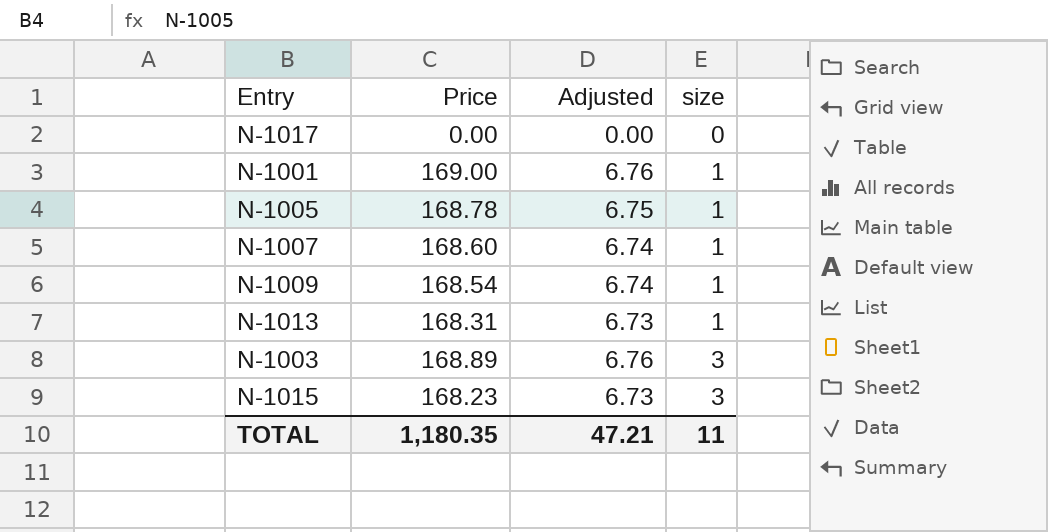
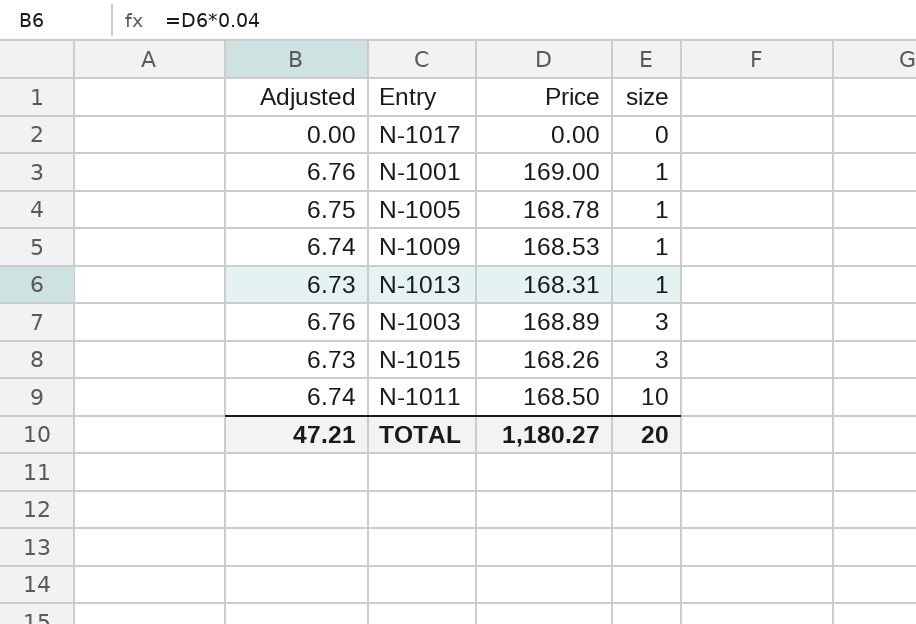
column Adjusted | position: 3 -> 1
row N-1007: 168.60 | 6.74 | 1 -> none
N-1009 | Price: 168.54 -> 168.53
N-1015 | Price: 168.23 -> 168.26
row N-1011: none -> 6.74 | 168.50 | 10
TOTAL | Price: 1,180.35 -> 1,180.27
TOTAL | size: 11 -> 20

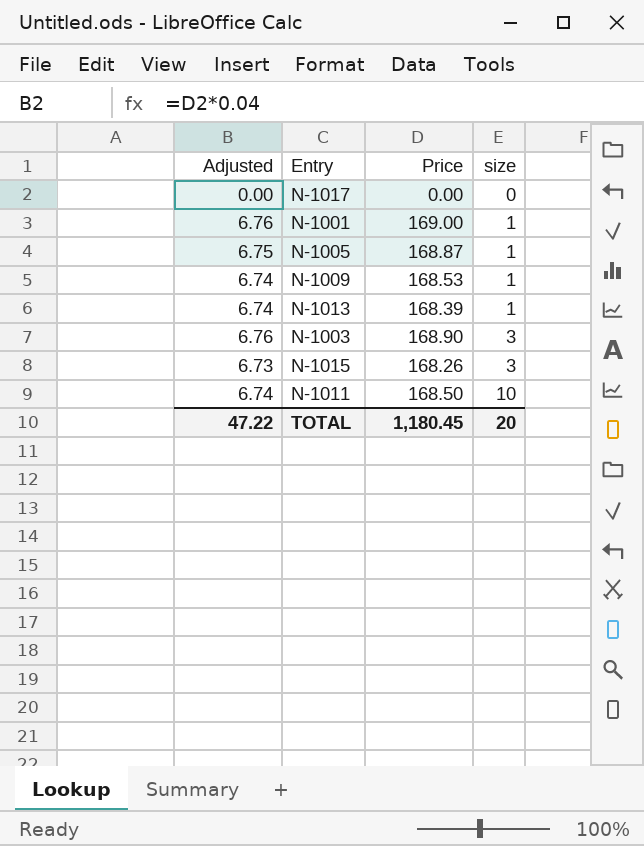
N-1005 | Price: 168.78 -> 168.87
N-1013 | Adjusted: 6.73 -> 6.74
N-1013 | Price: 168.31 -> 168.39
N-1003 | Price: 168.89 -> 168.90
TOTAL | Adjusted: 47.21 -> 47.22
TOTAL | Price: 1,180.27 -> 1,180.45

